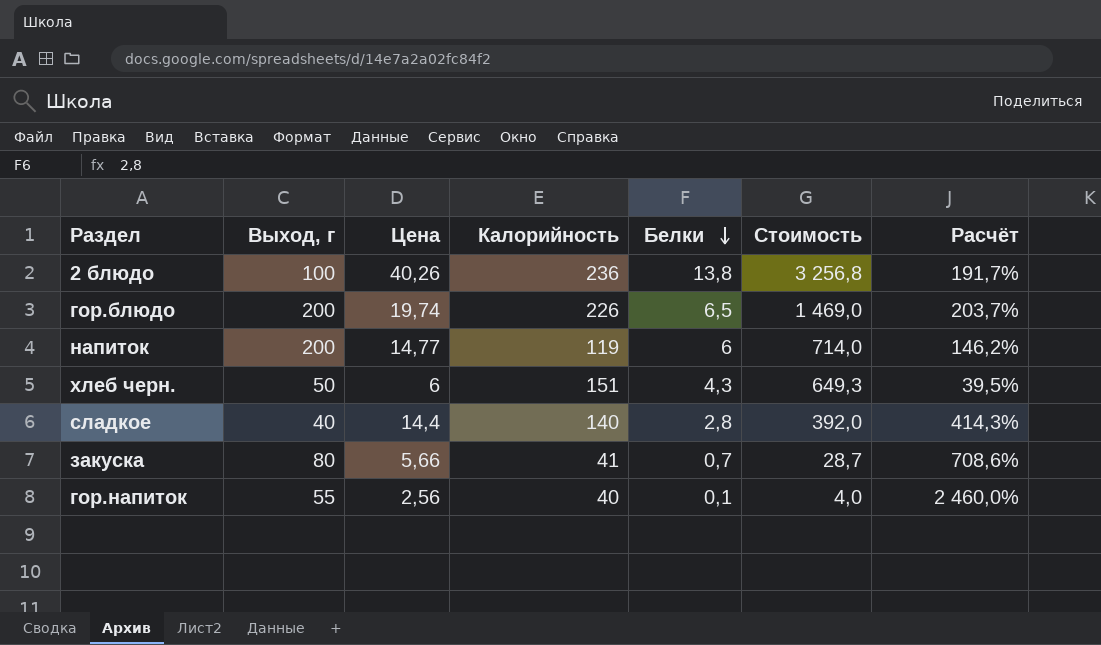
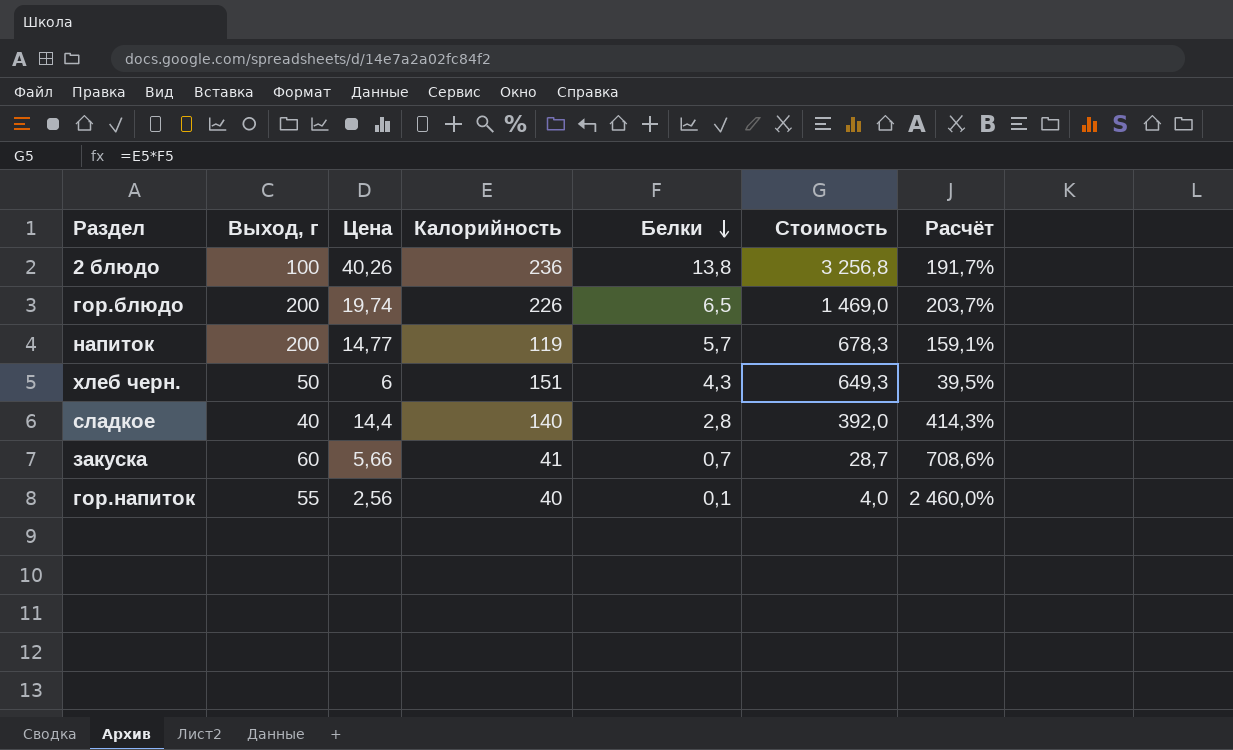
напиток | Белки: 6 -> 5,7
напиток | Стоимость: 714,0 -> 678,3
напиток | Расчёт: 146,2% -> 159,1%
закуска | Выход, г: 80 -> 60

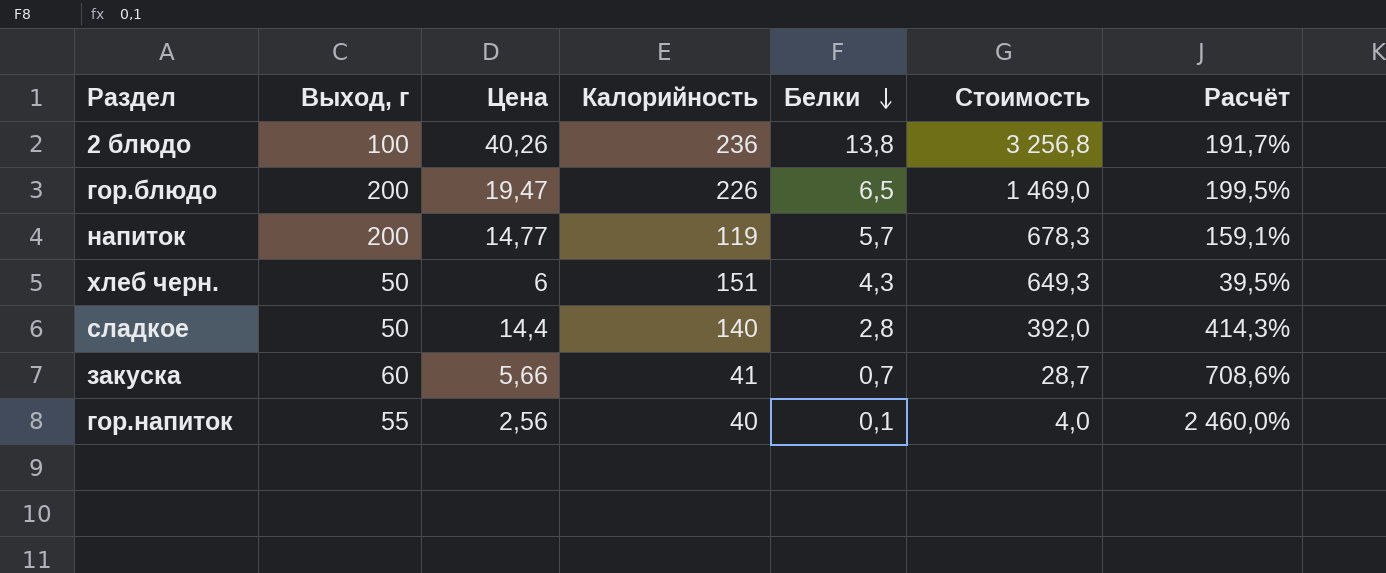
гор.блюдо | Цена: 19,74 -> 19,47
гор.блюдо | Расчёт: 203,7% -> 199,5%
сладкое | Выход, г: 40 -> 50

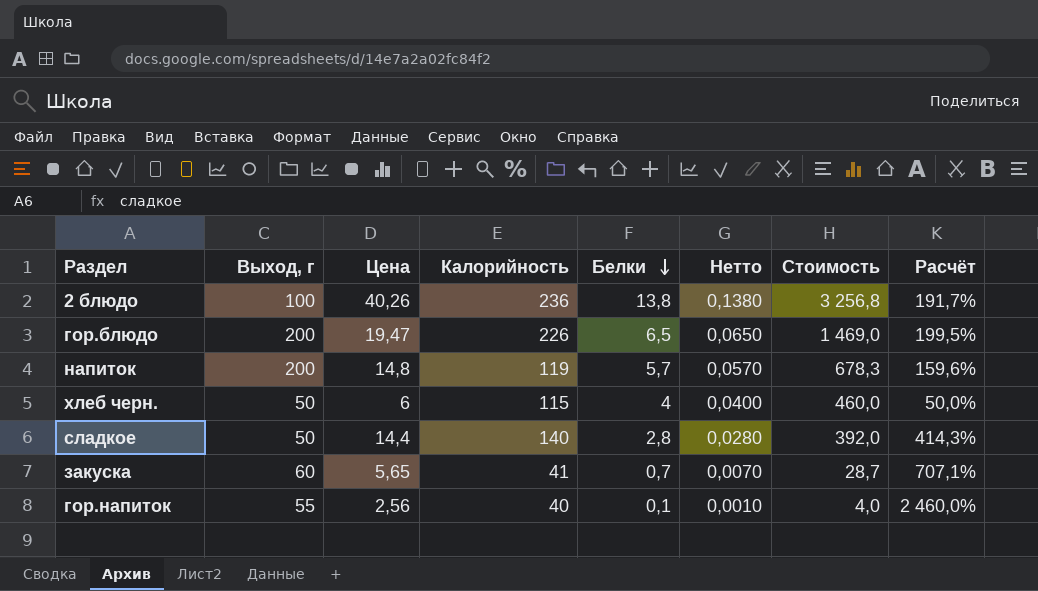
column Нетто | formula: none -> [Белки] * 0,01
напиток | Цена: 14,77 -> 14,8
напиток | Расчёт: 159,1% -> 159,6%
хлеб черн. | Калорийность: 151 -> 115
хлеб черн. | Белки: 4,3 -> 4
хлеб черн. | Стоимость: 649,3 -> 460,0
хлеб черн. | Расчёт: 39,5% -> 50,0%
закуска | Цена: 5,66 -> 5,65
закуска | Расчёт: 708,6% -> 707,1%

